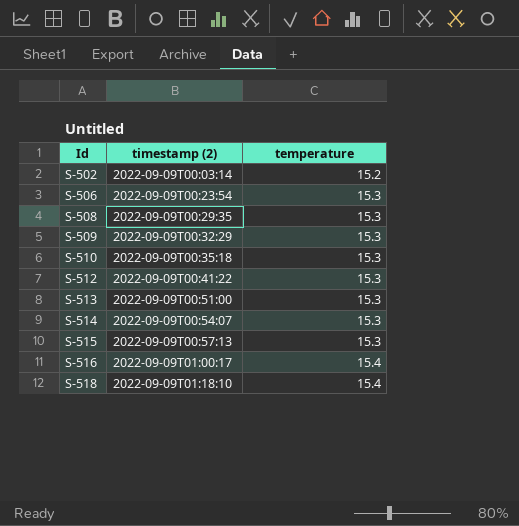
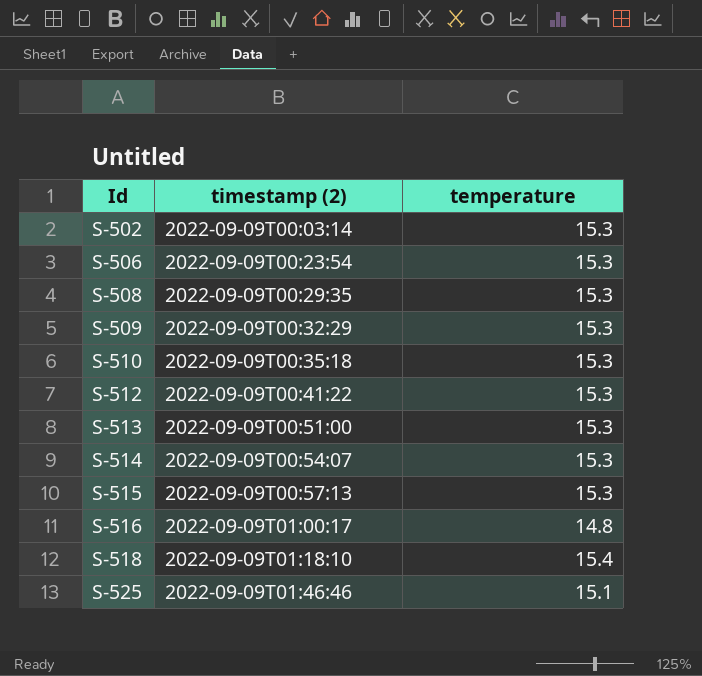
S-502 | temperature: 15.2 -> 15.3
S-516 | temperature: 15.4 -> 14.8
row S-525: none -> 2022-09-09T01:46:46 | 15.1

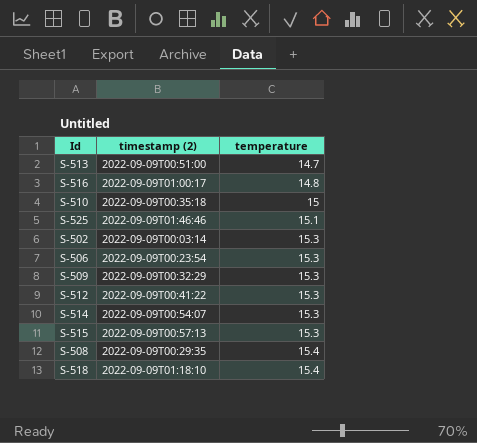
row order: Id ascending -> temperature ascending
S-513 | temperature: 15.3 -> 14.7
S-510 | temperature: 15.3 -> 15
S-508 | temperature: 15.3 -> 15.4

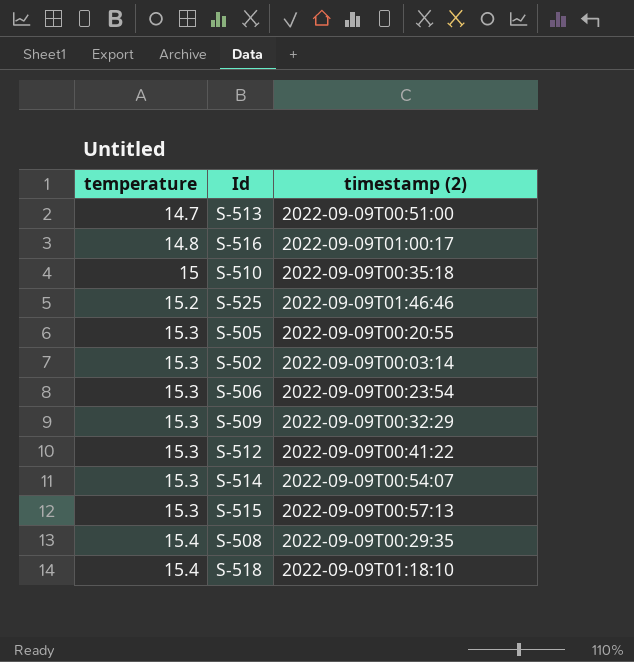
column temperature | position: 3 -> 1
S-525 | temperature: 15.1 -> 15.2
row S-505: none -> 15.3 | 2022-09-09T00:20:55

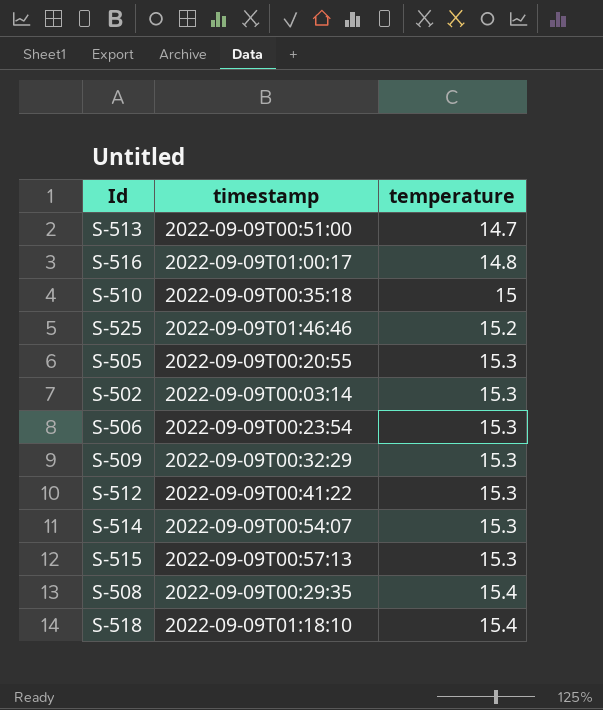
column name: timestamp (2) -> timestamp
column temperature | position: 1 -> 3

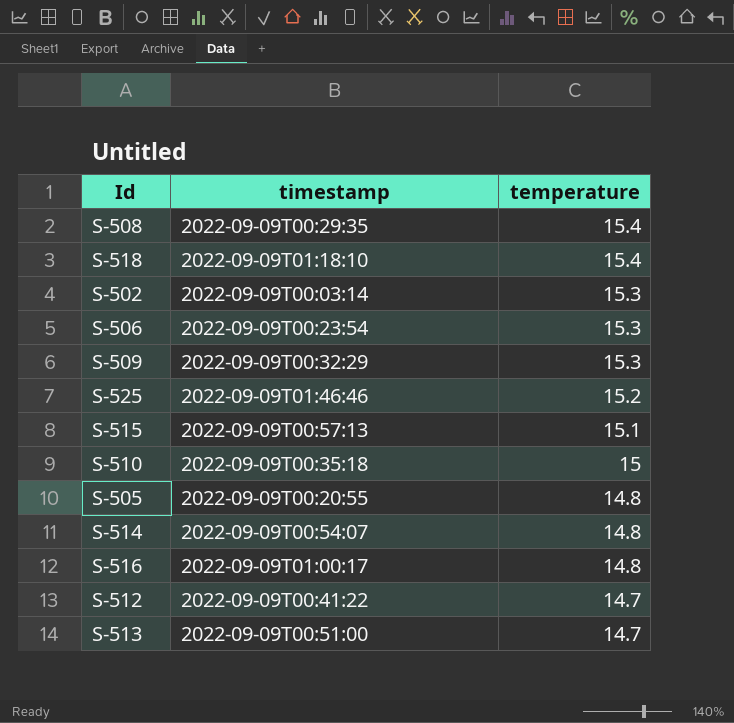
row order: temperature ascending -> temperature descending
S-515 | temperature: 15.3 -> 15.1
S-505 | temperature: 15.3 -> 14.8
S-514 | temperature: 15.3 -> 14.8
S-512 | temperature: 15.3 -> 14.7

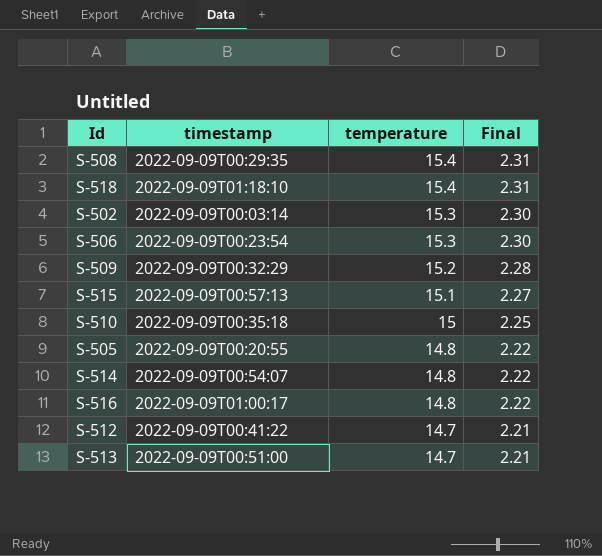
column Final | formula: none -> [temperature] * 0.15
row S-525: 2022-09-09T01:46:46 | 15.2 -> none
S-509 | temperature: 15.3 -> 15.2

